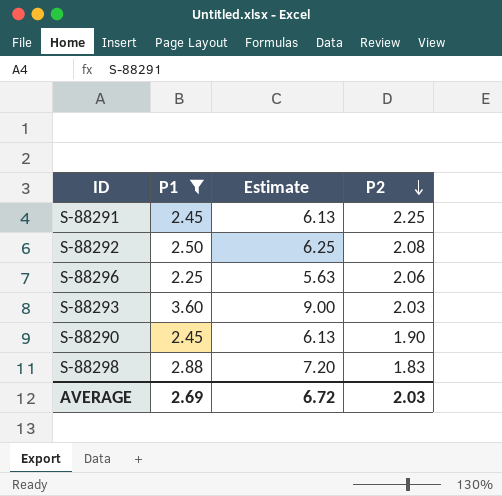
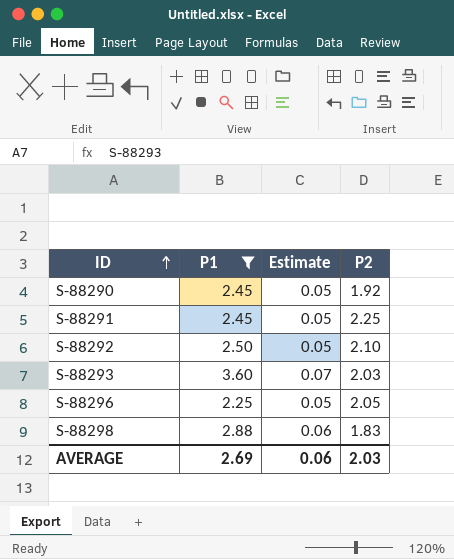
row order: P2 descending -> ID ascending
column Estimate | formula: [P1] * 2.5 -> [P1] * 0.02
S-88290 | P2: 1.90 -> 1.92
S-88292 | P2: 2.08 -> 2.10
S-88296 | P2: 2.06 -> 2.05
AVERAGE | Estimate: 6.72 -> 0.06

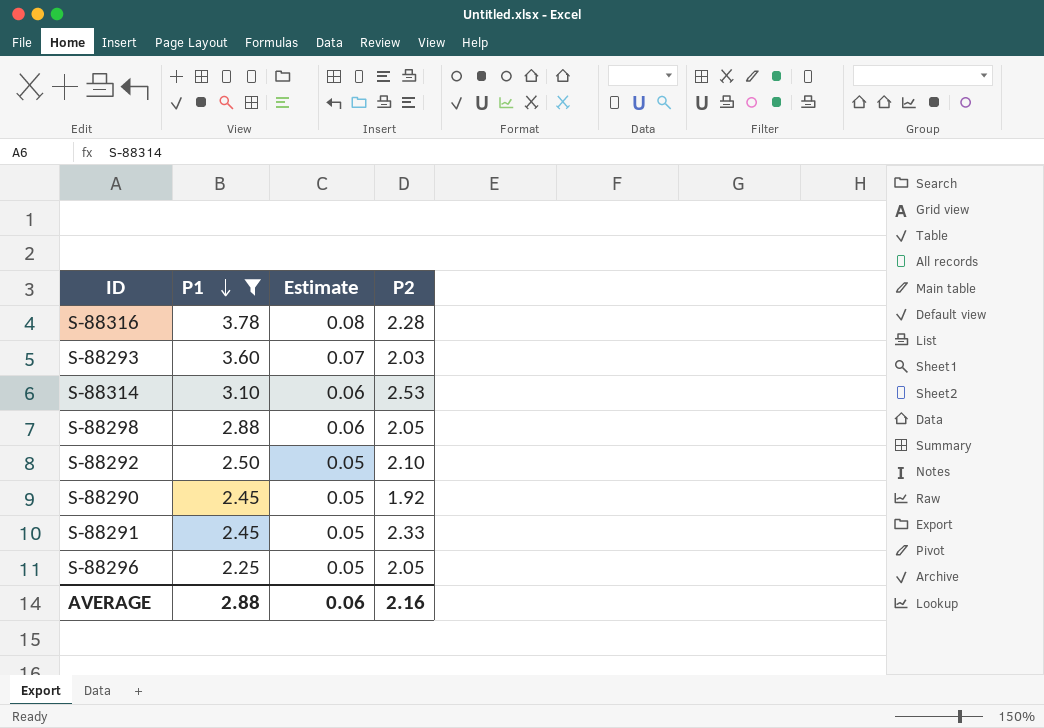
row order: ID ascending -> P1 descending
row S-88316: none -> 3.78 | 0.08 | 2.28
row S-88314: none -> 3.10 | 0.06 | 2.53
S-88298 | P2: 1.83 -> 2.05
S-88291 | P2: 2.25 -> 2.33
AVERAGE | P1: 2.69 -> 2.88
AVERAGE | P2: 2.03 -> 2.16

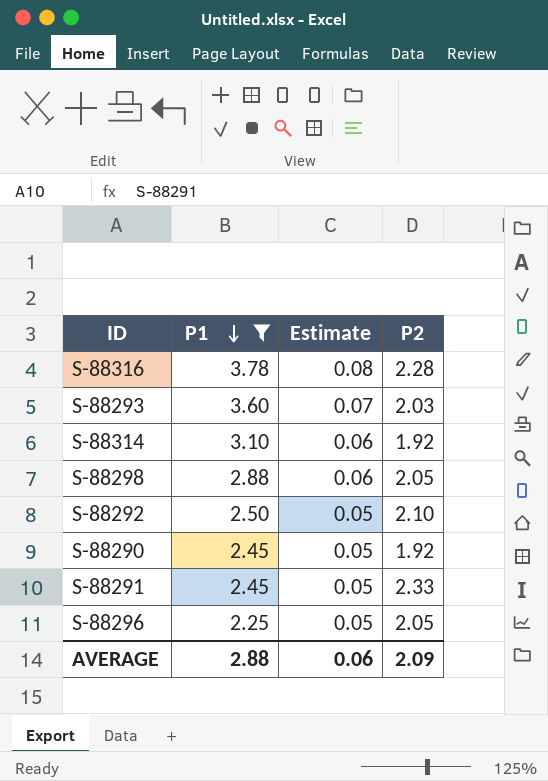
S-88314 | P2: 2.53 -> 1.92
AVERAGE | P2: 2.16 -> 2.09

